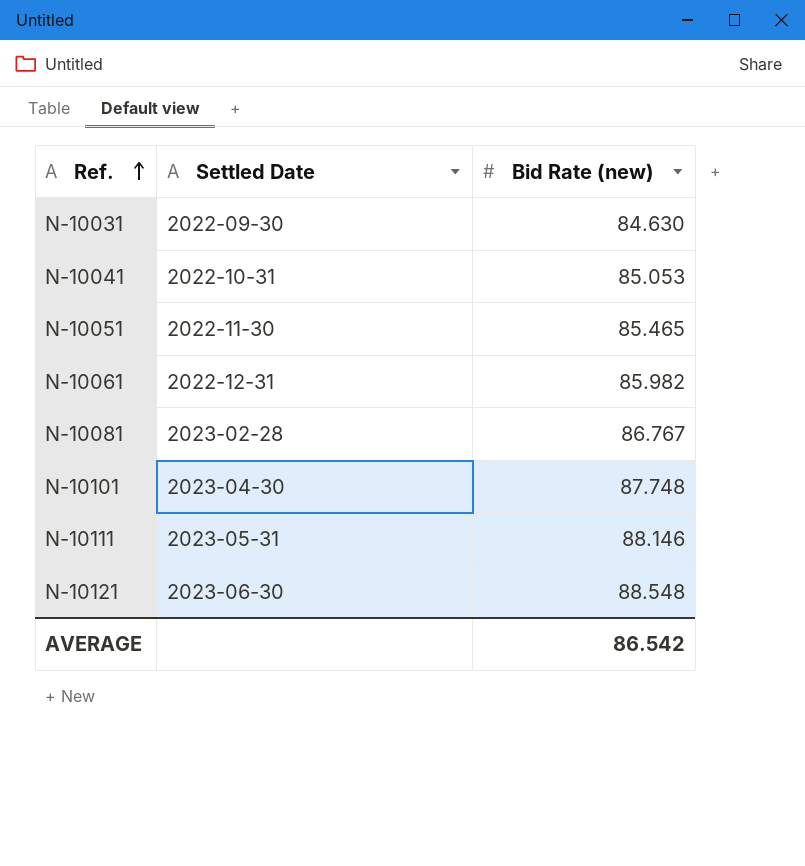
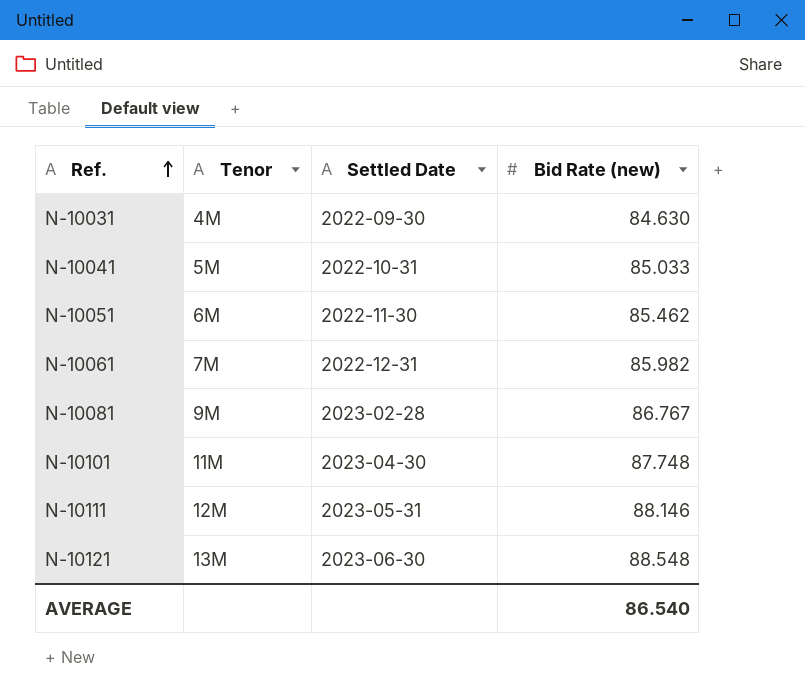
column Tenor | position: none -> 2
N-10041 | Bid Rate (new): 85.053 -> 85.033
N-10051 | Bid Rate (new): 85.465 -> 85.462
AVERAGE | Bid Rate (new): 86.542 -> 86.540

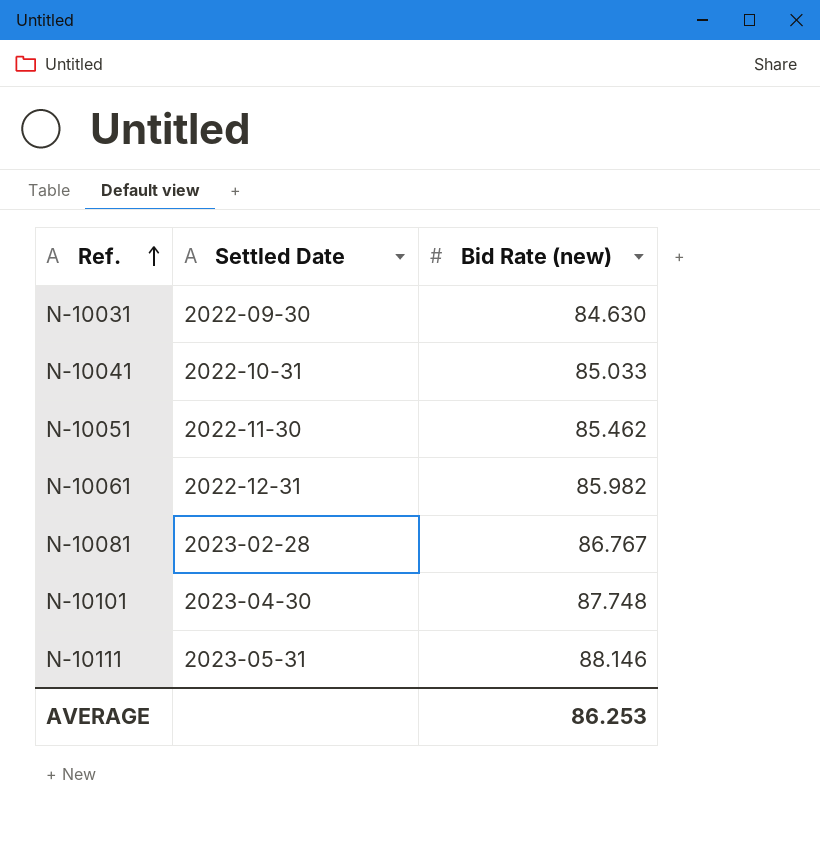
column Tenor | position: 2 -> none
row N-10121: 13M | 2023-06-30 | 88.548 -> none
AVERAGE | Bid Rate (new): 86.540 -> 86.253

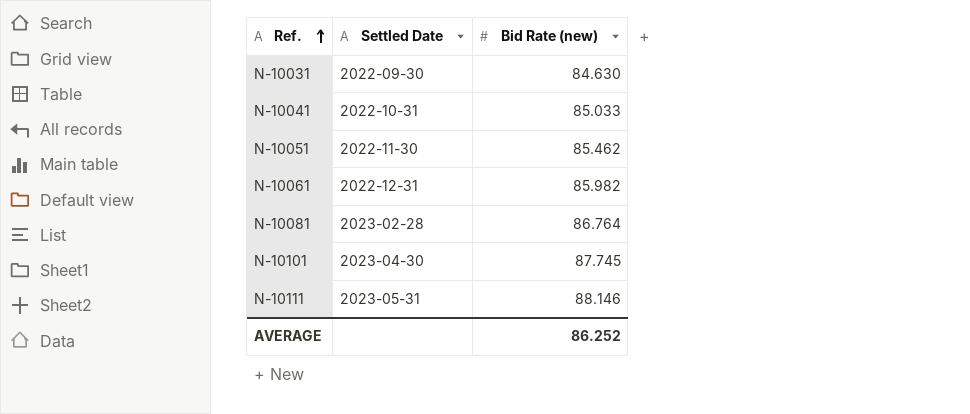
N-10081 | Bid Rate (new): 86.767 -> 86.764
N-10101 | Bid Rate (new): 87.748 -> 87.745
AVERAGE | Bid Rate (new): 86.253 -> 86.252

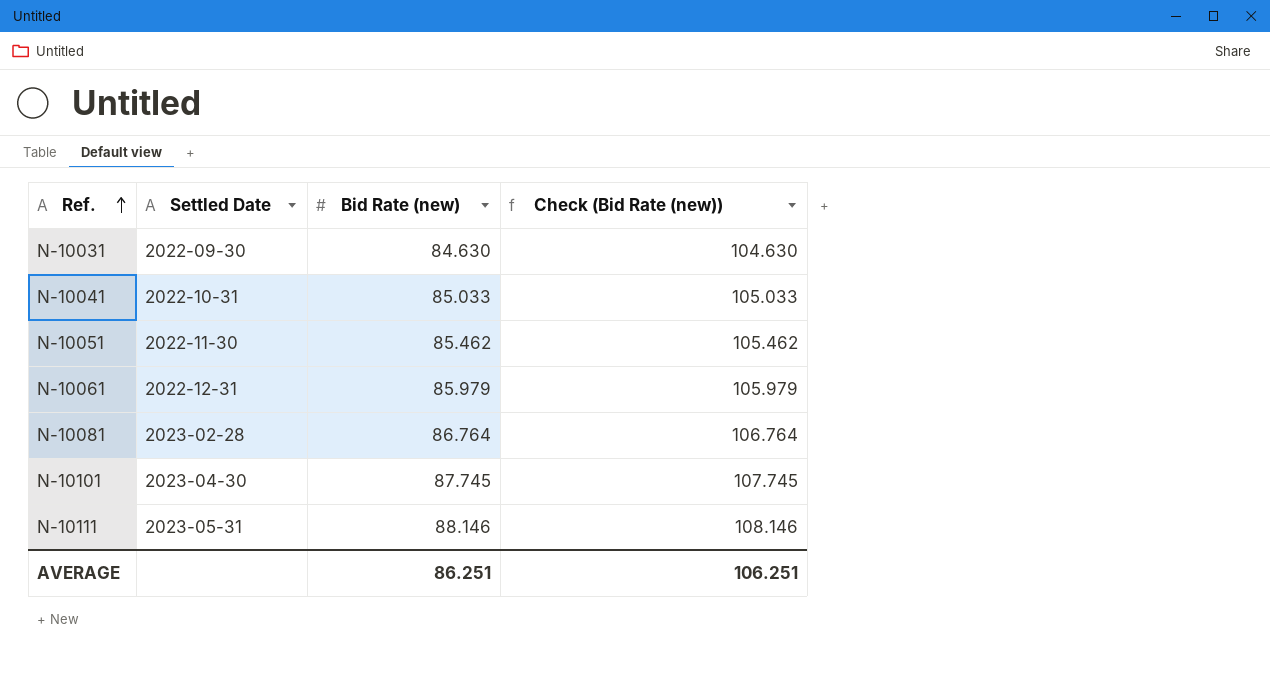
column Check (Bid Rate (new)) | formula: none -> [Bid Rate (new)] + 20
N-10061 | Bid Rate (new): 85.982 -> 85.979
AVERAGE | Bid Rate (new): 86.252 -> 86.251

